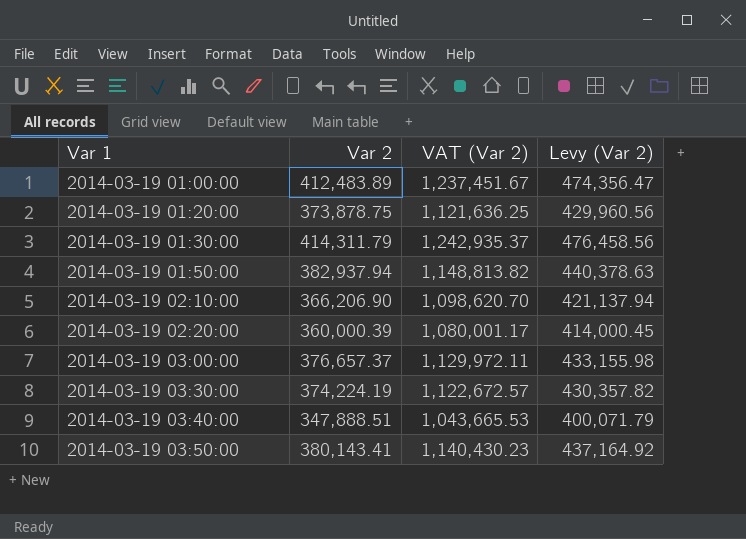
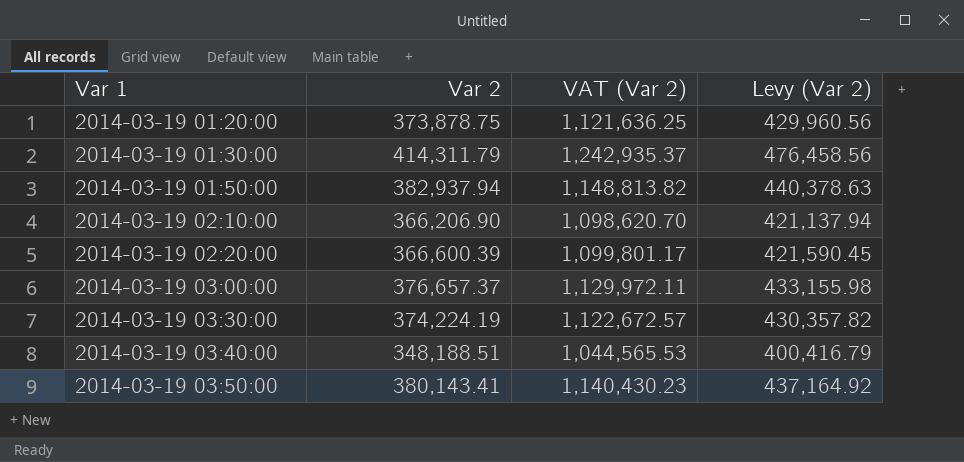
row 2014-03-19 01:00:00: 412,483.89 | 1,237,451.67 | 474,356.47 -> none
2014-03-19 02:20:00 | Var 2: 360,000.39 -> 366,600.39
2014-03-19 02:20:00 | VAT (Var 2): 1,080,001.17 -> 1,099,801.17
2014-03-19 02:20:00 | Levy (Var 2): 414,000.45 -> 421,590.45
2014-03-19 03:40:00 | Var 2: 347,888.51 -> 348,188.51
2014-03-19 03:40:00 | VAT (Var 2): 1,043,665.53 -> 1,044,565.53
2014-03-19 03:40:00 | Levy (Var 2): 400,071.79 -> 400,416.79

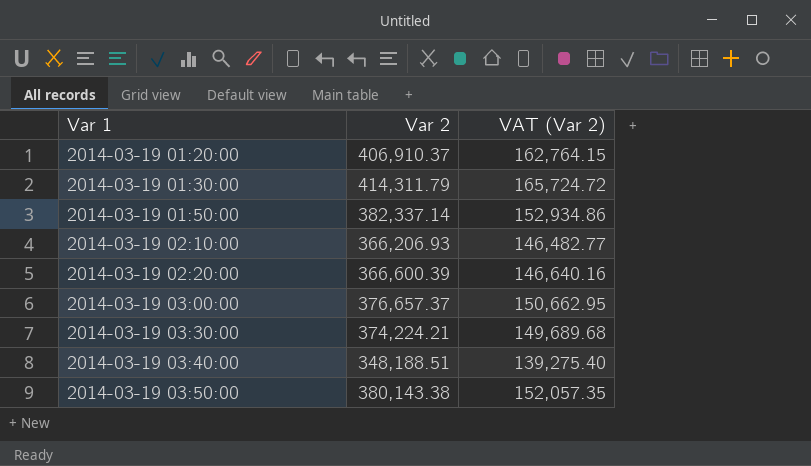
column Levy (Var 2) | formula: [Var 2] * 1.15 -> none
column VAT (Var 2) | formula: [Var 2] * 3 -> [Var 2] * 0.4
2014-03-19 01:20:00 | Var 2: 373,878.75 -> 406,910.37
2014-03-19 01:50:00 | Var 2: 382,937.94 -> 382,337.14
2014-03-19 02:10:00 | Var 2: 366,206.90 -> 366,206.93
2014-03-19 03:30:00 | Var 2: 374,224.19 -> 374,224.21
2014-03-19 03:50:00 | Var 2: 380,143.41 -> 380,143.38

